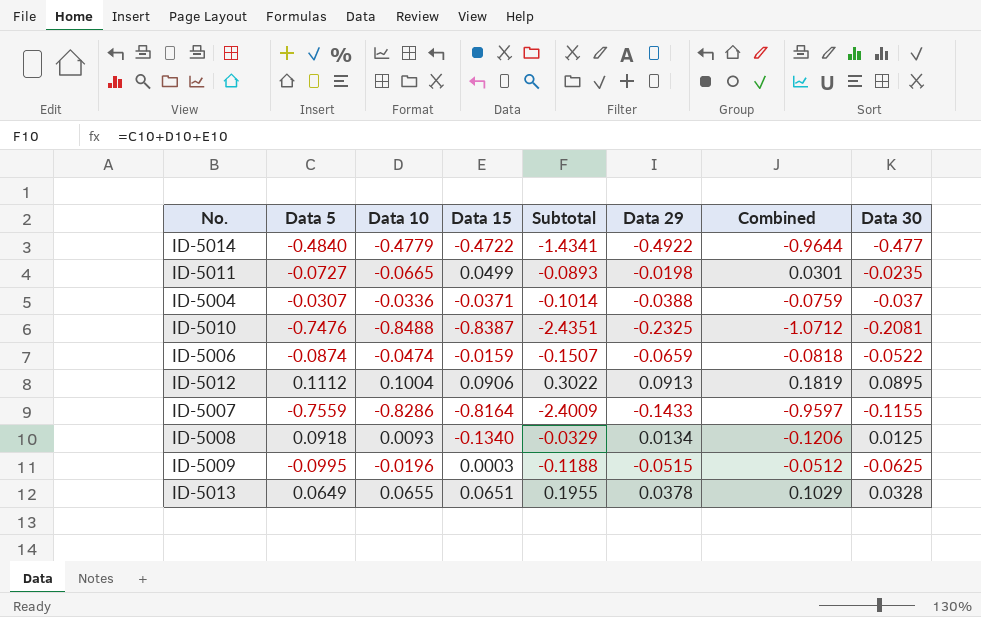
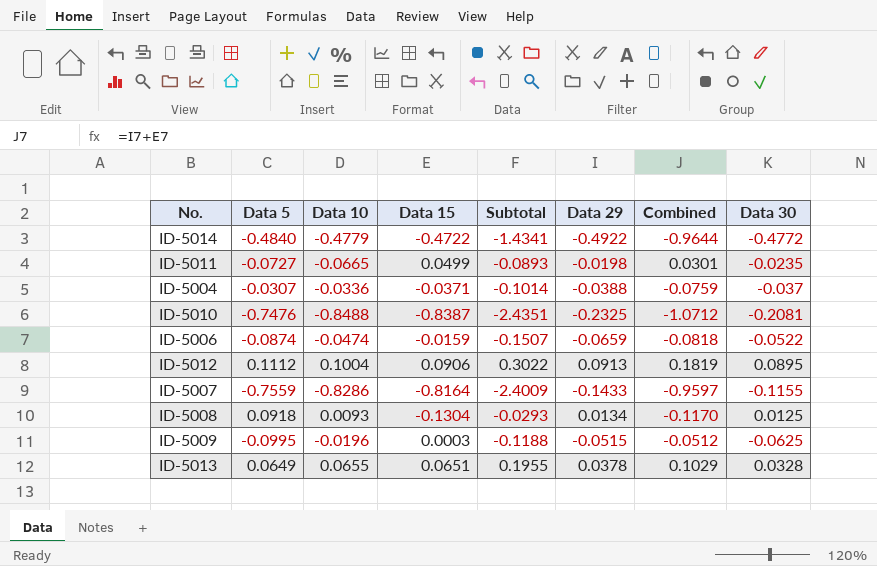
ID-5014 | Data 30: -0.477 -> -0.4772
ID-5008 | Data 15: -0.1340 -> -0.1304
ID-5008 | Subtotal: -0.0329 -> -0.0293
ID-5008 | Combined: -0.1206 -> -0.1170

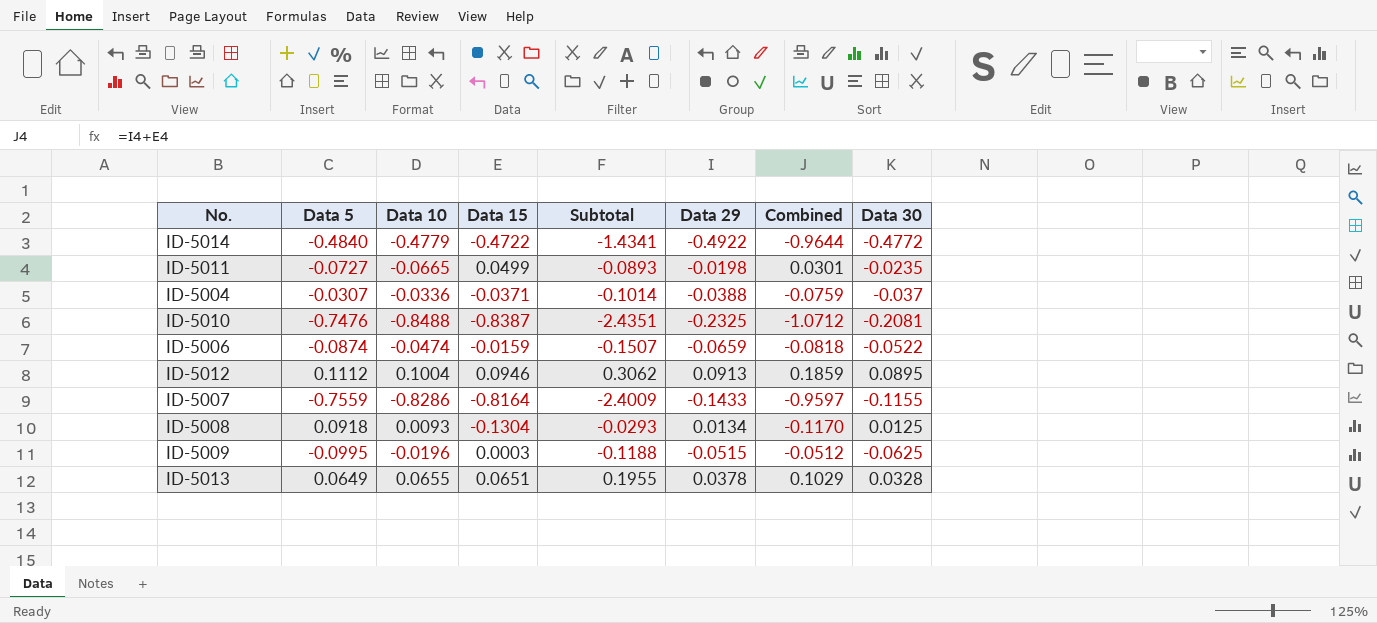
ID-5012 | Data 15: 0.0906 -> 0.0946
ID-5012 | Subtotal: 0.3022 -> 0.3062
ID-5012 | Combined: 0.1819 -> 0.1859

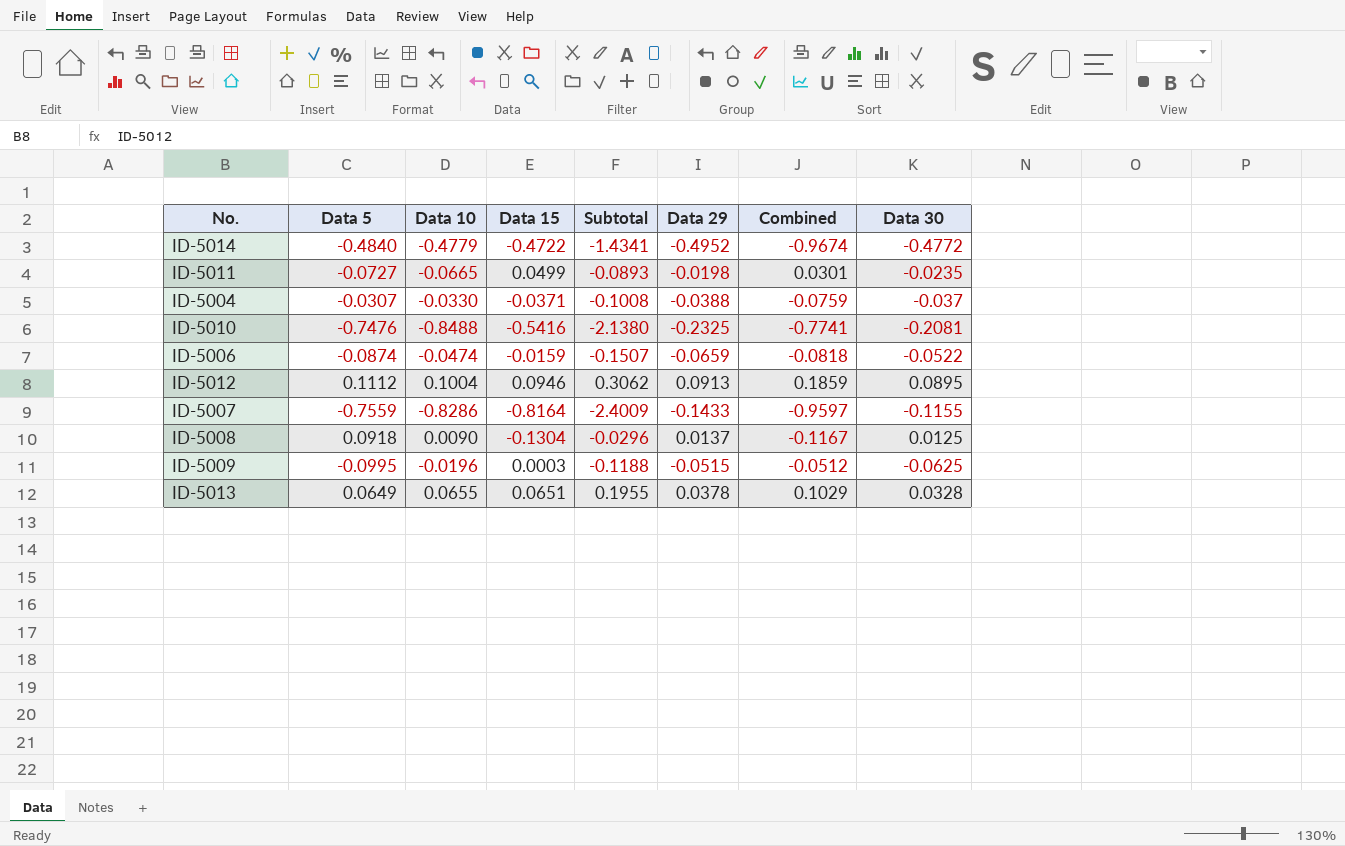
ID-5014 | Data 29: -0.4922 -> -0.4952
ID-5014 | Combined: -0.9644 -> -0.9674
ID-5004 | Data 10: -0.0336 -> -0.0330
ID-5004 | Subtotal: -0.1014 -> -0.1008
ID-5010 | Data 15: -0.8387 -> -0.5416
ID-5010 | Subtotal: -2.4351 -> -2.1380
ID-5010 | Combined: -1.0712 -> -0.7741
ID-5008 | Data 10: 0.0093 -> 0.0090
ID-5008 | Subtotal: -0.0293 -> -0.0296
ID-5008 | Data 29: 0.0134 -> 0.0137
ID-5008 | Combined: -0.1170 -> -0.1167

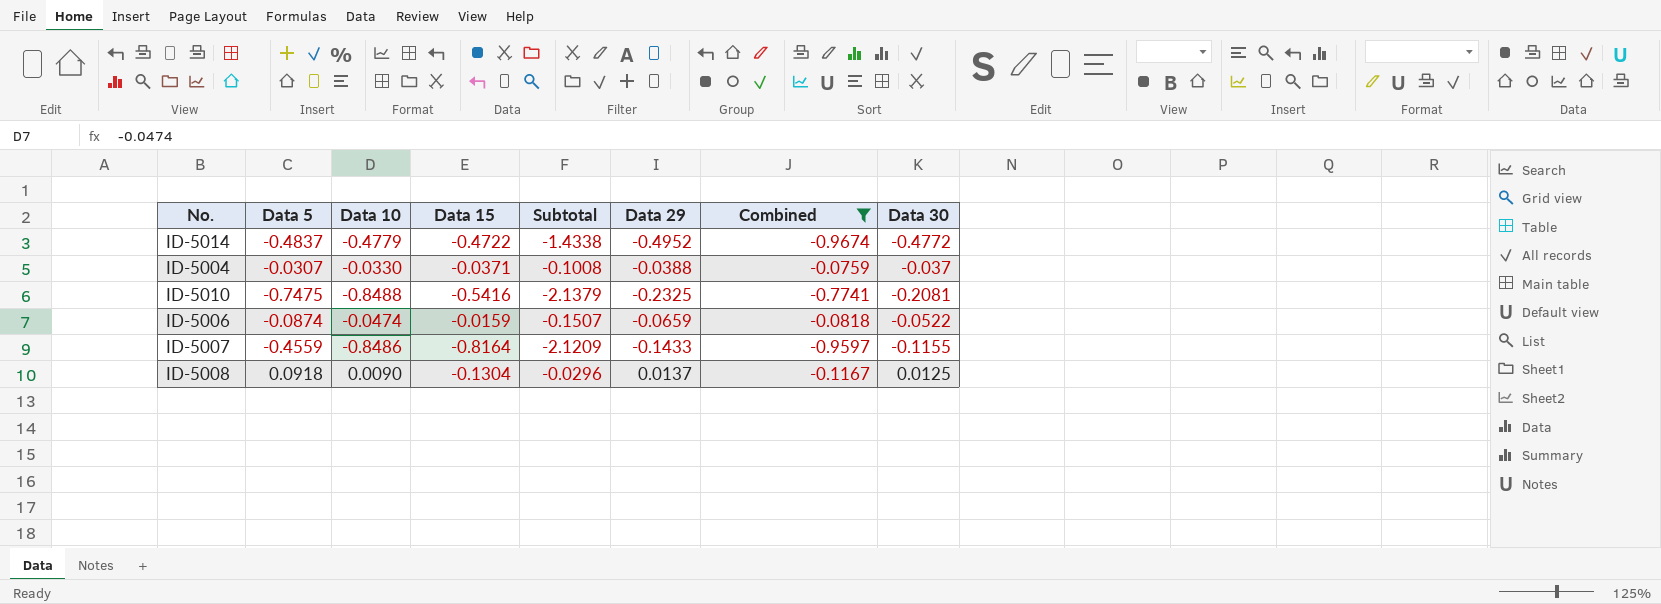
filter: none -> Combined <= -0.0759
ID-5014 | Data 5: -0.4840 -> -0.4837
ID-5014 | Subtotal: -1.4341 -> -1.4338
ID-5010 | Data 5: -0.7476 -> -0.7475
ID-5010 | Subtotal: -2.1380 -> -2.1379
ID-5007 | Data 5: -0.7559 -> -0.4559
ID-5007 | Data 10: -0.8286 -> -0.8486
ID-5007 | Subtotal: -2.4009 -> -2.1209

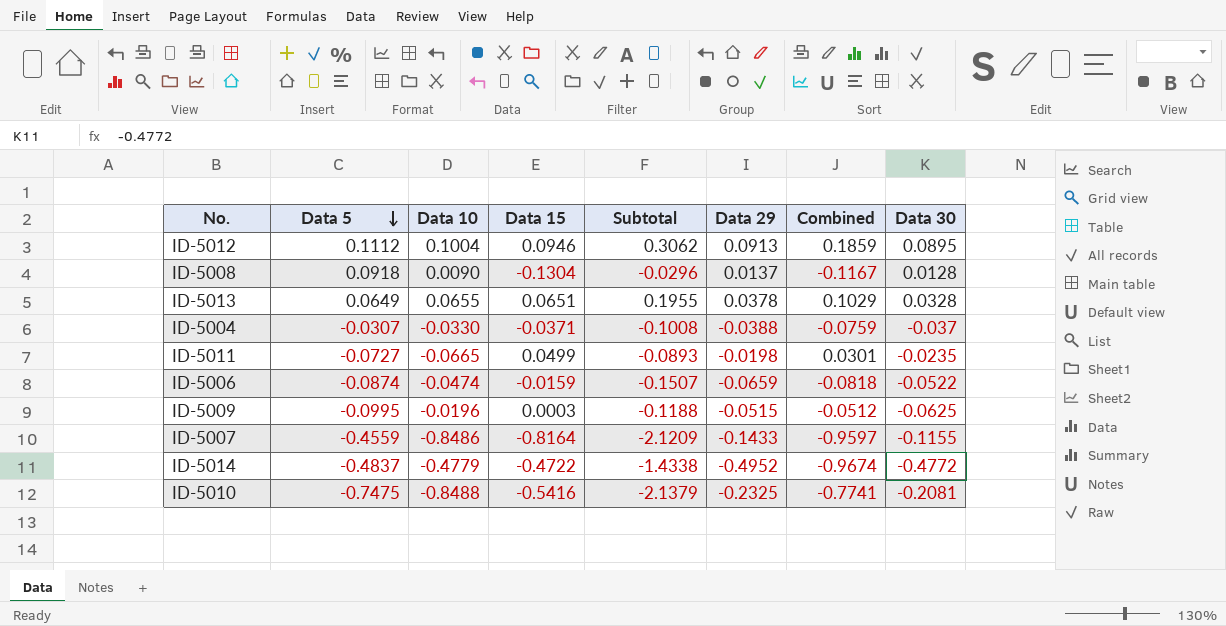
filter: Combined <= -0.0759 -> none
row order: none -> Data 5 descending
ID-5008 | Data 30: 0.0125 -> 0.0128

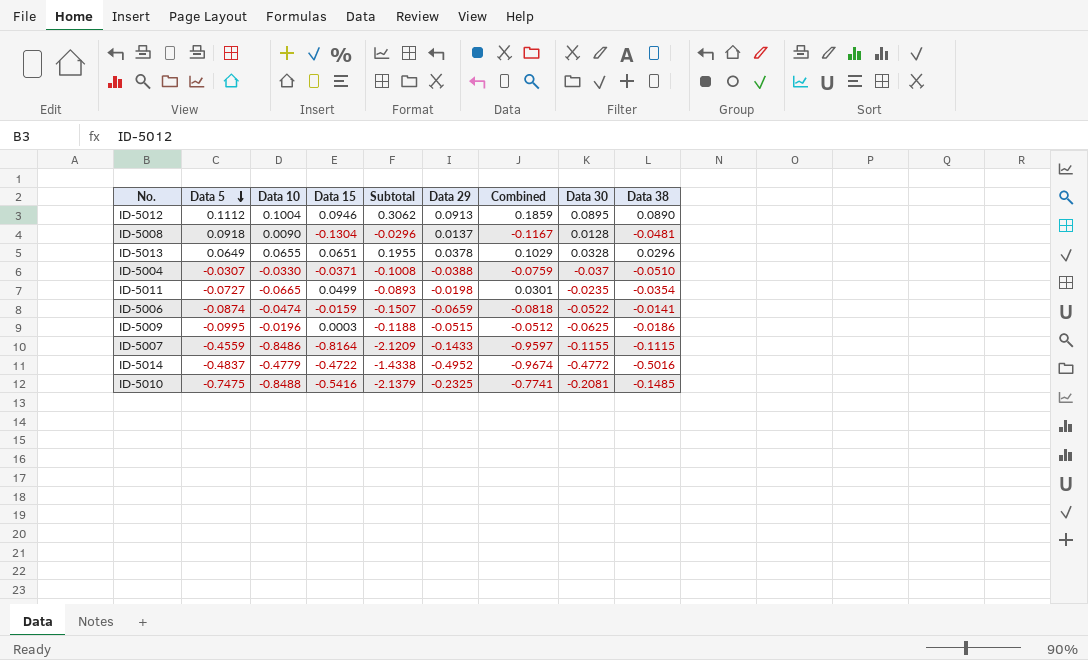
column Data 38 | position: none -> 9

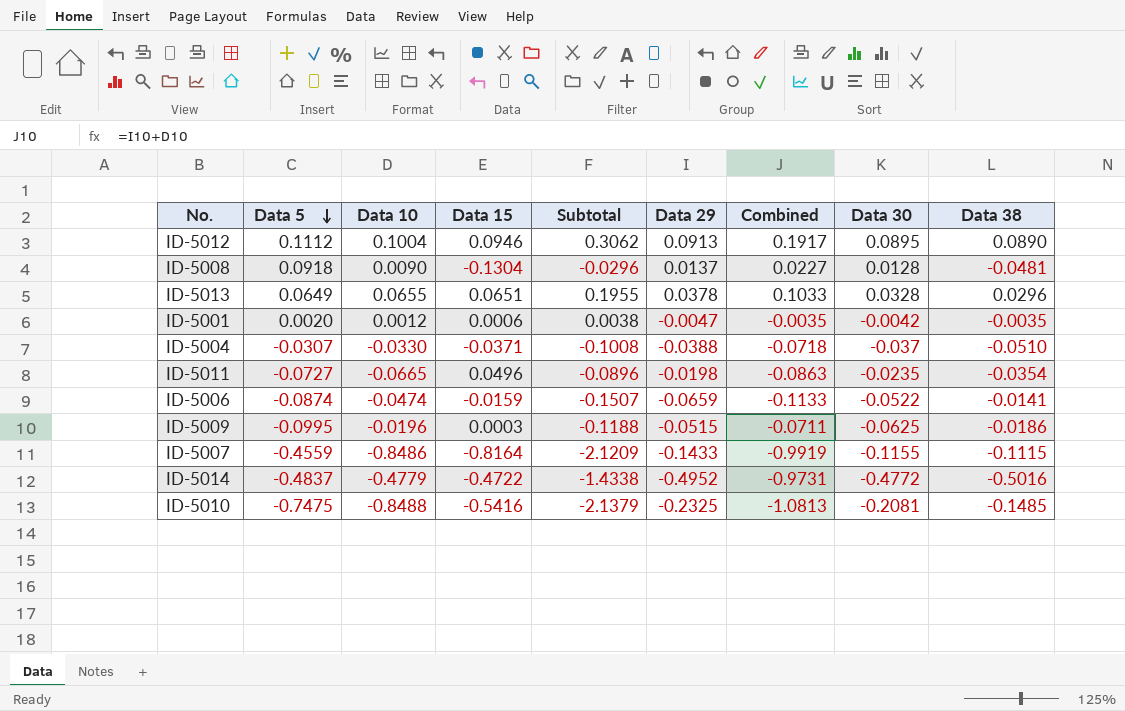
column Combined | formula: [Data 15] + [Data 29] -> [Data 10] + [Data 29]
row ID-5001: none -> 0.0020 | 0.0012 | 0.0006 | 0.0038 | -0.0047 | -0.0035 | -0.0042 | -0.0035
ID-5011 | Data 15: 0.0499 -> 0.0496
ID-5011 | Subtotal: -0.0893 -> -0.0896

